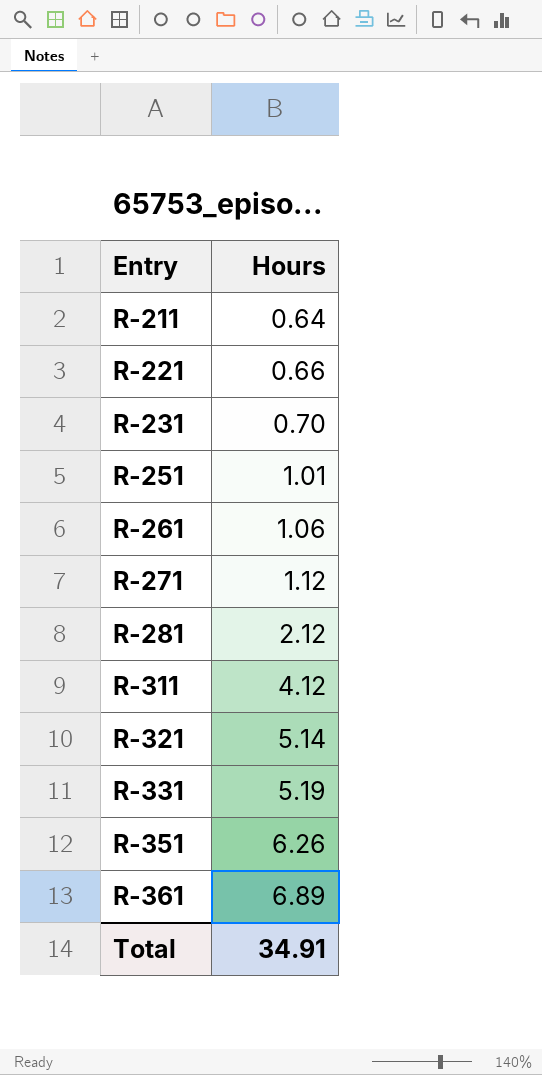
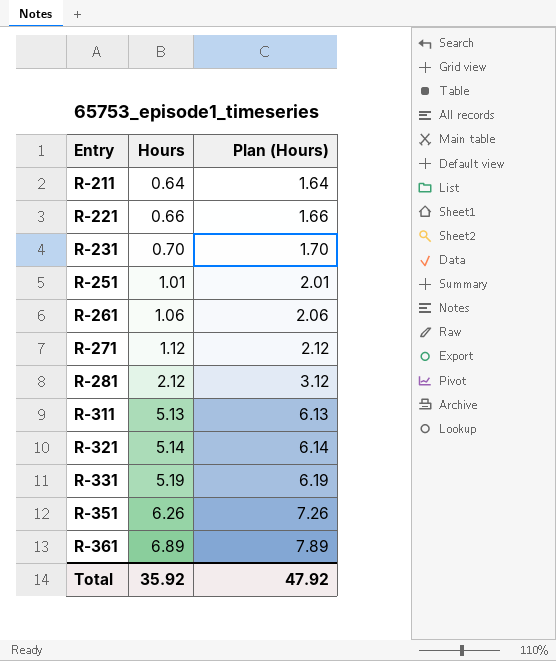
column Plan (Hours) | formula: none -> [Hours] + 1
R-311 | Hours: 4.12 -> 5.13
Total | Hours: 34.91 -> 35.92

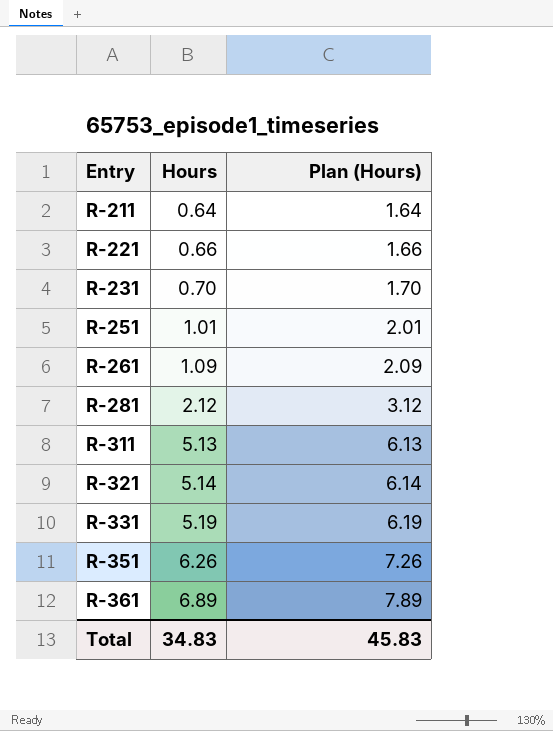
row R-271: 1.12 | 2.12 -> none
R-261 | Hours: 1.06 -> 1.09
R-261 | Plan (Hours): 2.06 -> 2.09
Total | Hours: 35.92 -> 34.83
Total | Plan (Hours): 47.92 -> 45.83

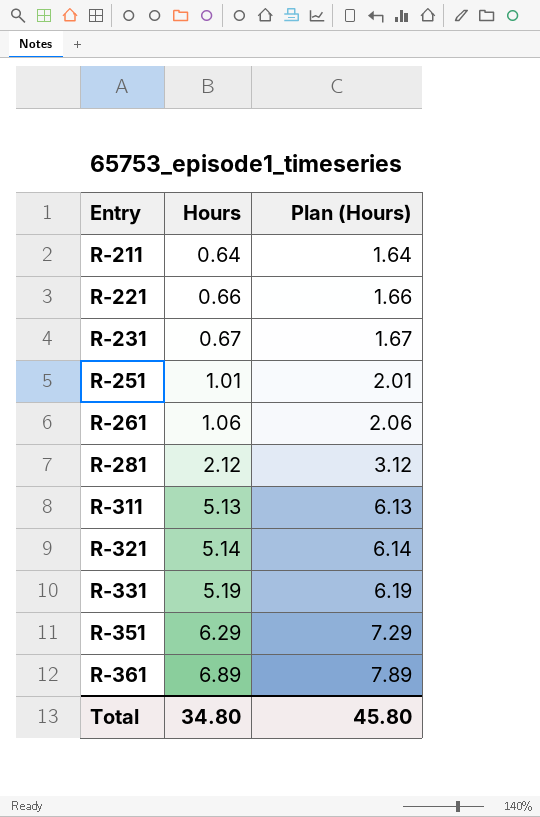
R-231 | Hours: 0.70 -> 0.67
R-231 | Plan (Hours): 1.70 -> 1.67
R-261 | Hours: 1.09 -> 1.06
R-261 | Plan (Hours): 2.09 -> 2.06
R-351 | Hours: 6.26 -> 6.29
R-351 | Plan (Hours): 7.26 -> 7.29
Total | Hours: 34.83 -> 34.80
Total | Plan (Hours): 45.83 -> 45.80

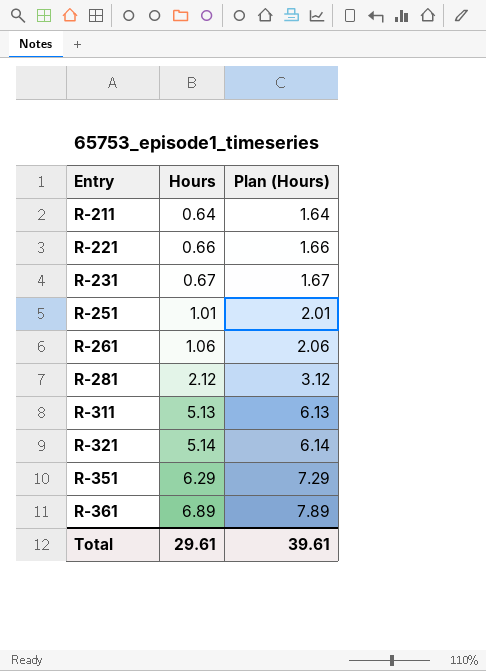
row R-331: 5.19 | 6.19 -> none
Total | Hours: 34.80 -> 29.61
Total | Plan (Hours): 45.80 -> 39.61

